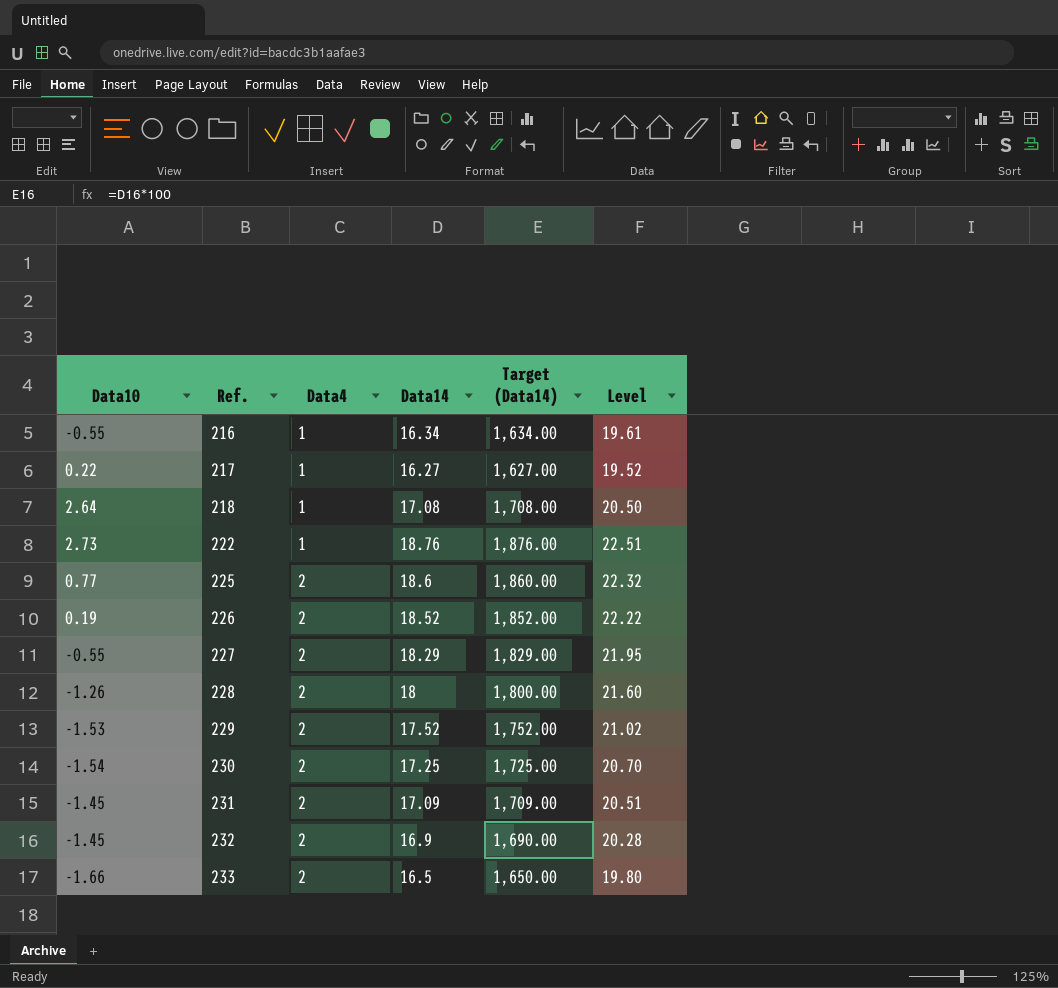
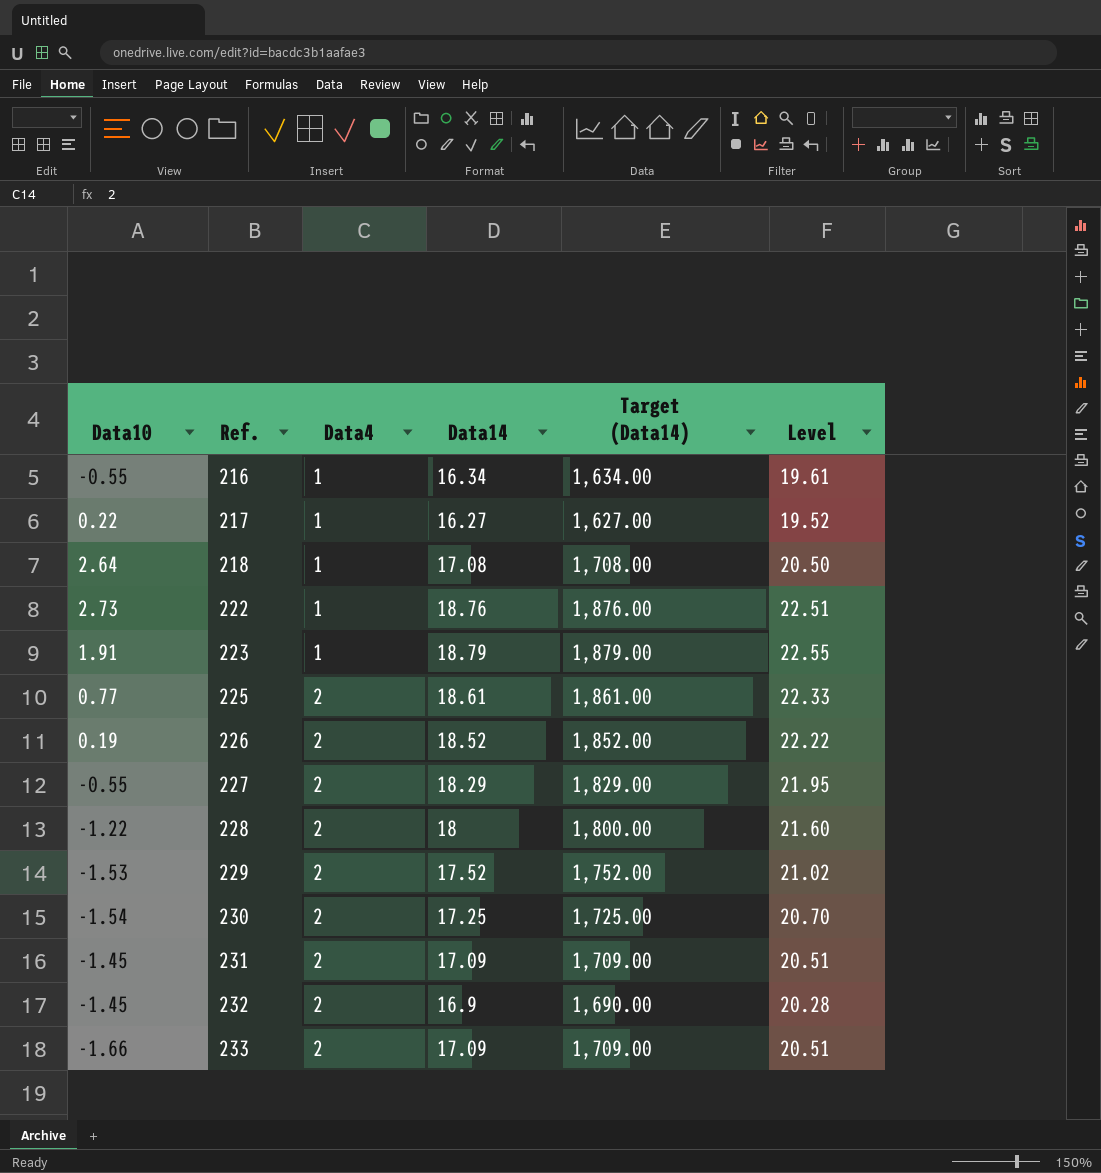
row 223: none -> 1.91 | 1 | 18.79 | 1,879.00 | 22.55
225 | Data14: 18.6 -> 18.61
225 | Target (Data14): 1,860.00 -> 1,861.00
225 | Level: 22.32 -> 22.33
228 | Data10: -1.26 -> -1.22
233 | Data14: 16.5 -> 17.09
233 | Target (Data14): 1,650.00 -> 1,709.00
233 | Level: 19.80 -> 20.51

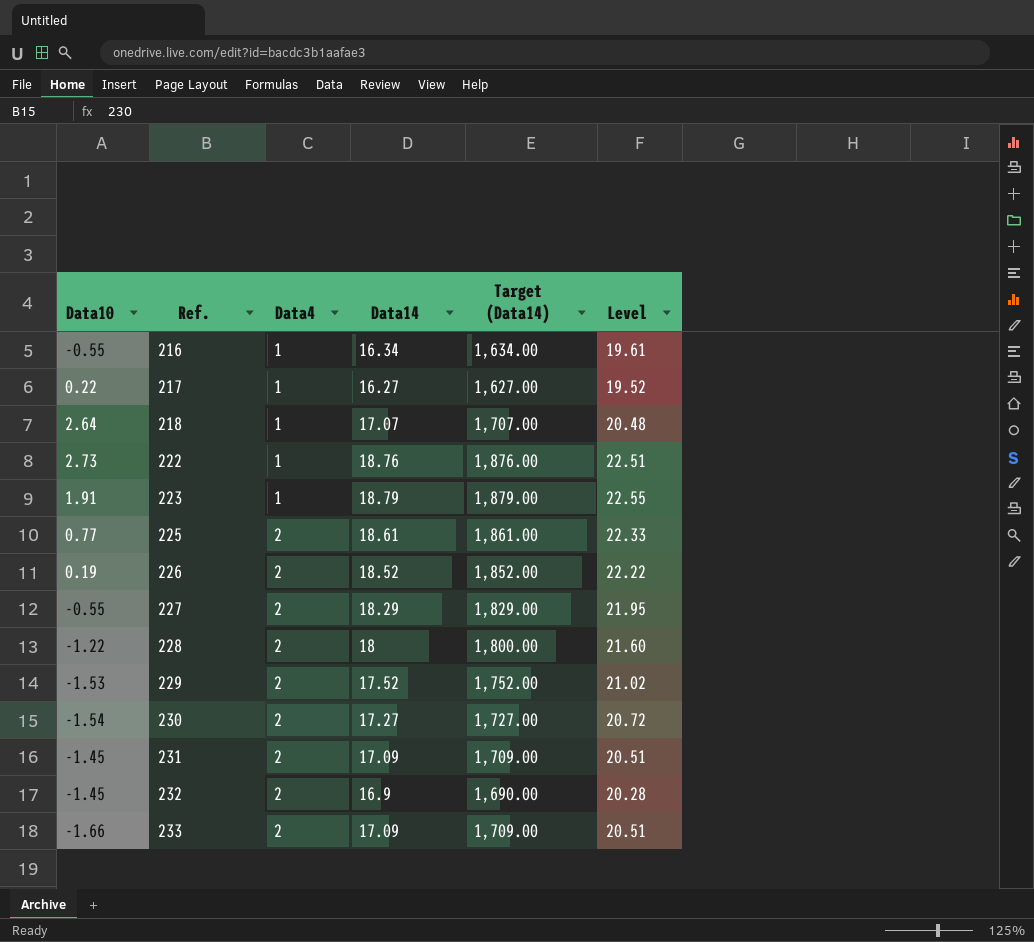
218 | Data14: 17.08 -> 17.07
218 | Target (Data14): 1,708.00 -> 1,707.00
218 | Level: 20.50 -> 20.48
230 | Data14: 17.25 -> 17.27
230 | Target (Data14): 1,725.00 -> 1,727.00
230 | Level: 20.70 -> 20.72

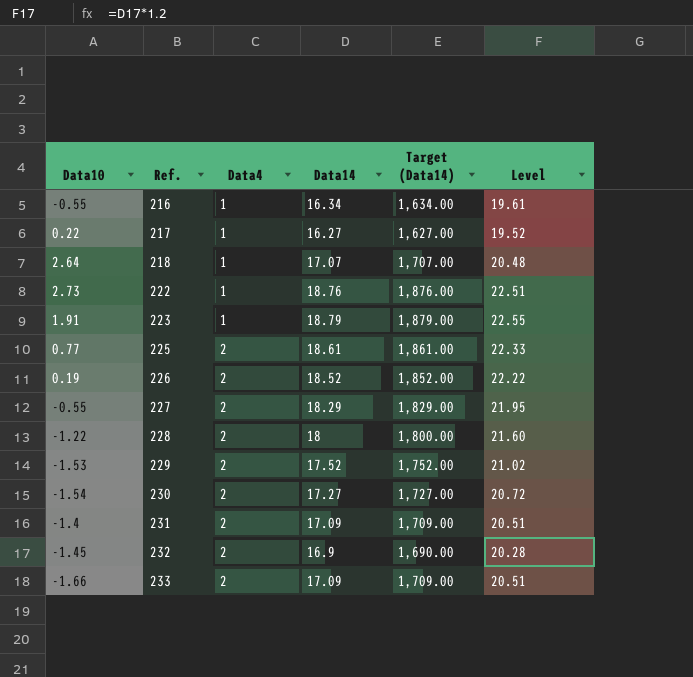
231 | Data10: -1.45 -> -1.4

